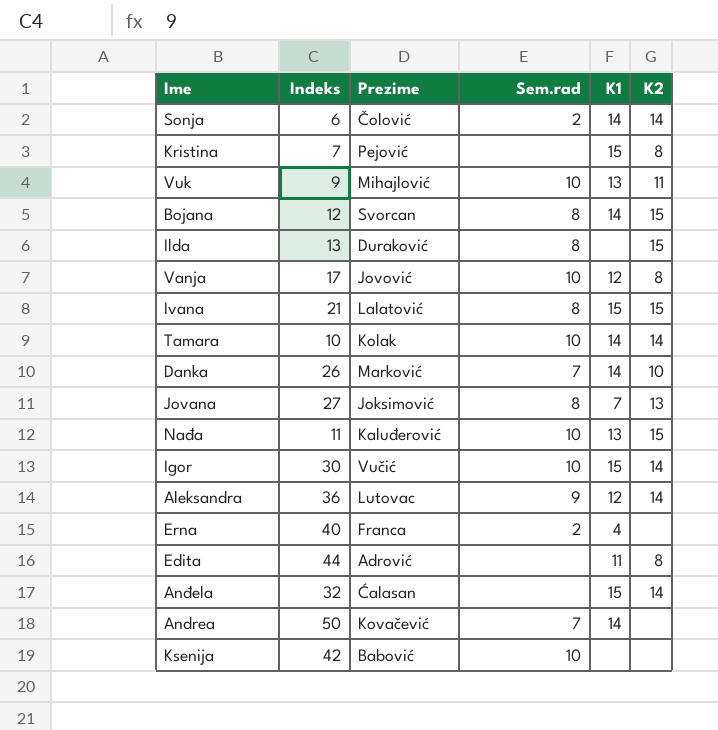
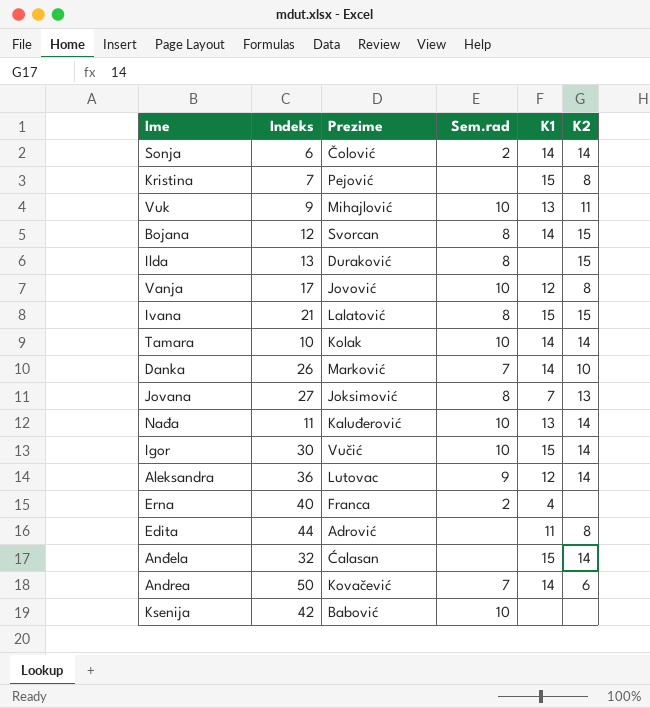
Nađa | K2: 15 -> 14
Andrea | K2: none -> 6

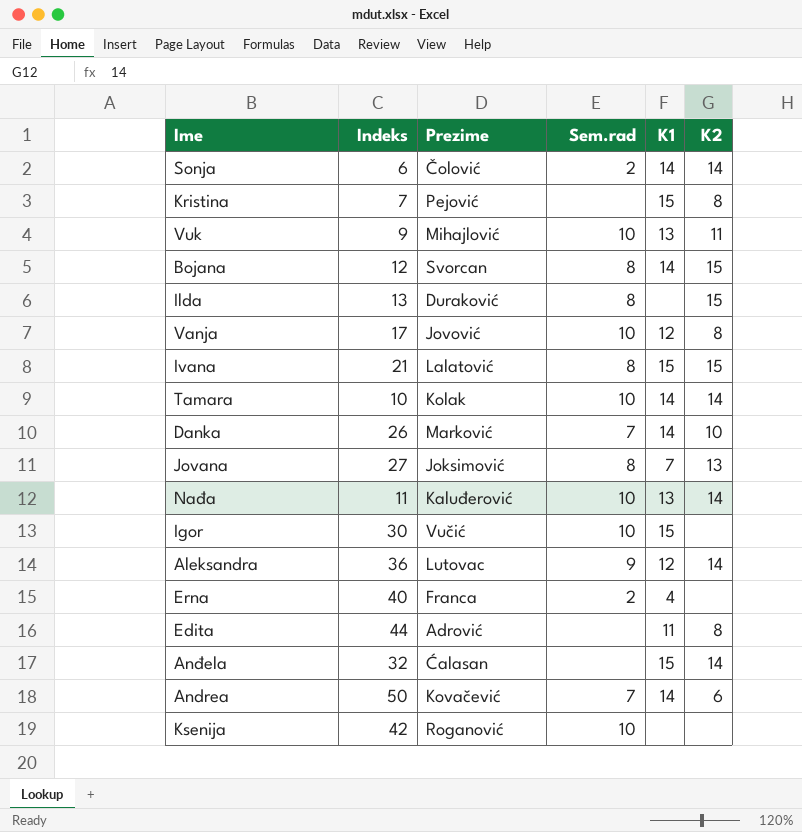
Igor | K2: 14 -> none
Ksenija | Prezime: Babović -> Roganović

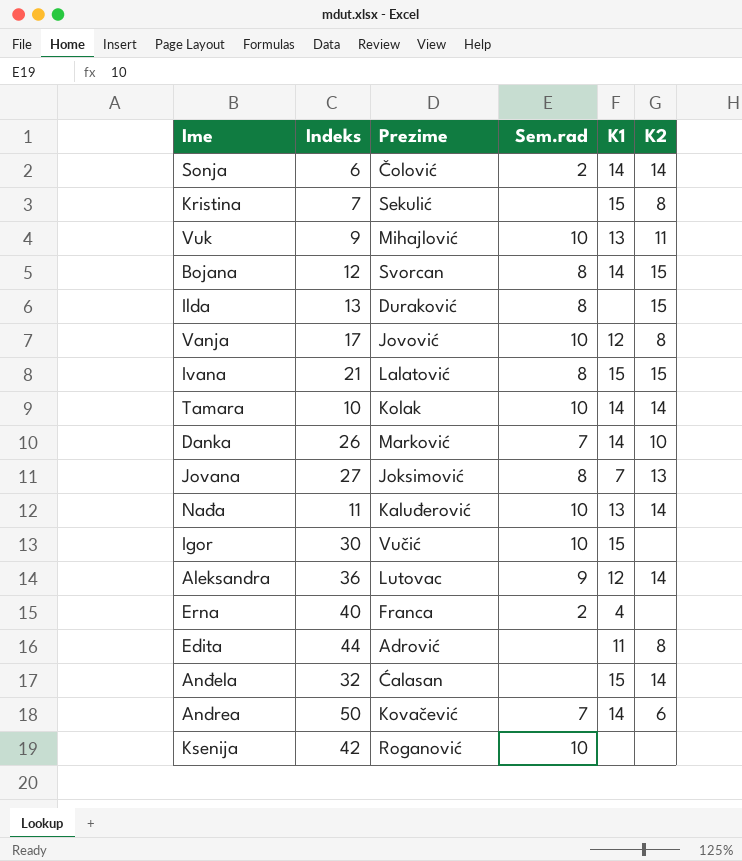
Kristina | Prezime: Pejović -> Sekulić

